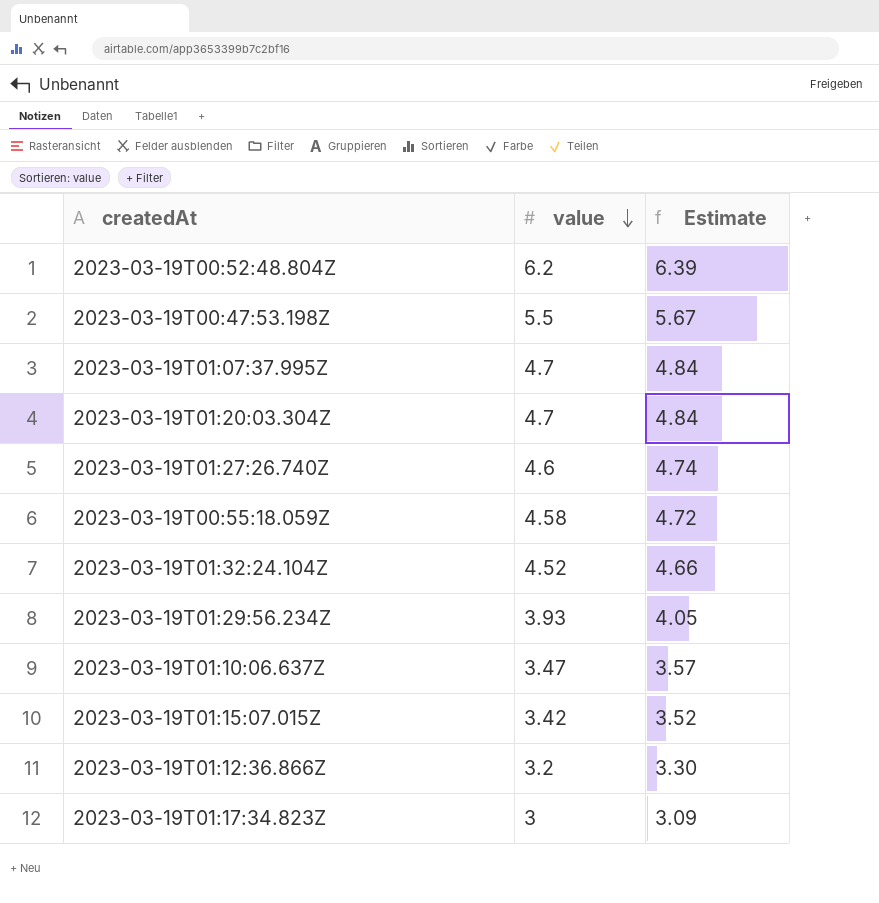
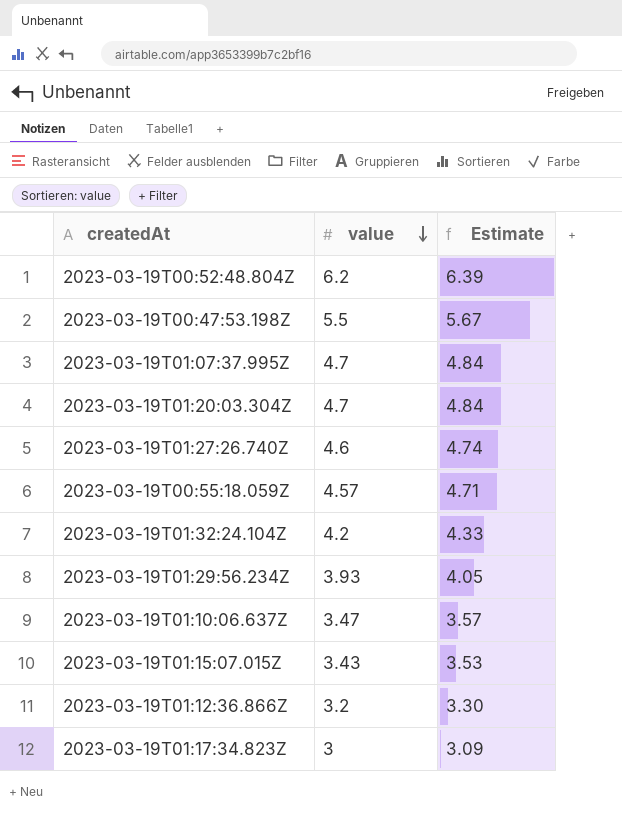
2023-03-19T00:55:18.059Z | value: 4.58 -> 4.57
2023-03-19T00:55:18.059Z | Estimate: 4.72 -> 4.71
2023-03-19T01:32:24.104Z | value: 4.52 -> 4.2
2023-03-19T01:32:24.104Z | Estimate: 4.66 -> 4.33
2023-03-19T01:15:07.015Z | value: 3.42 -> 3.43
2023-03-19T01:15:07.015Z | Estimate: 3.52 -> 3.53

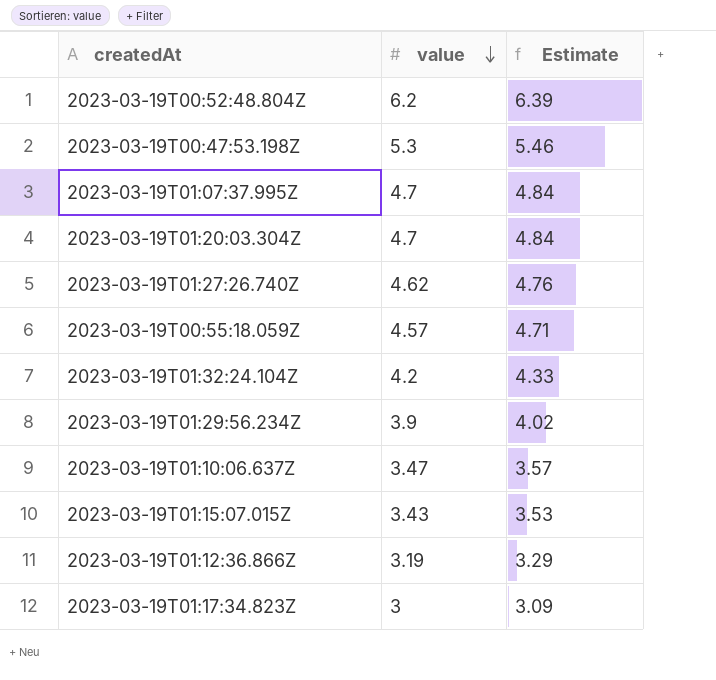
2023-03-19T00:47:53.198Z | value: 5.5 -> 5.3
2023-03-19T00:47:53.198Z | Estimate: 5.67 -> 5.46
2023-03-19T01:27:26.740Z | value: 4.6 -> 4.62
2023-03-19T01:27:26.740Z | Estimate: 4.74 -> 4.76
2023-03-19T01:29:56.234Z | value: 3.93 -> 3.9
2023-03-19T01:29:56.234Z | Estimate: 4.05 -> 4.02
2023-03-19T01:12:36.866Z | value: 3.2 -> 3.19
2023-03-19T01:12:36.866Z | Estimate: 3.30 -> 3.29

